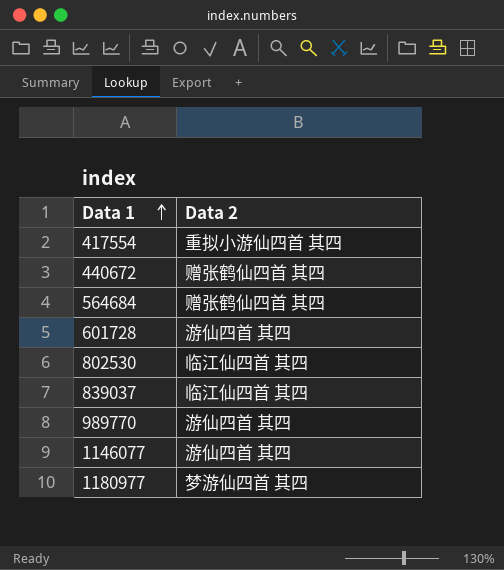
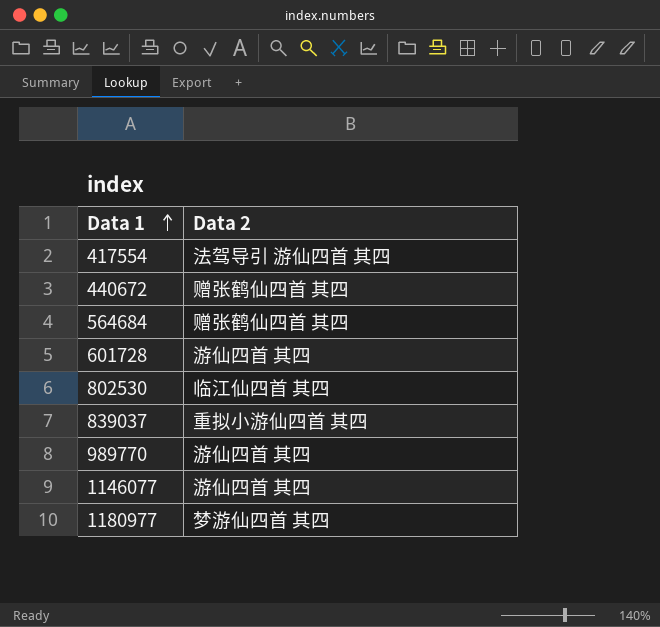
417554 | Data 2: 重拟小游仙四首 其四 -> 法驾导引 游仙四首 其四
839037 | Data 2: 临江仙四首 其四 -> 重拟小游仙四首 其四

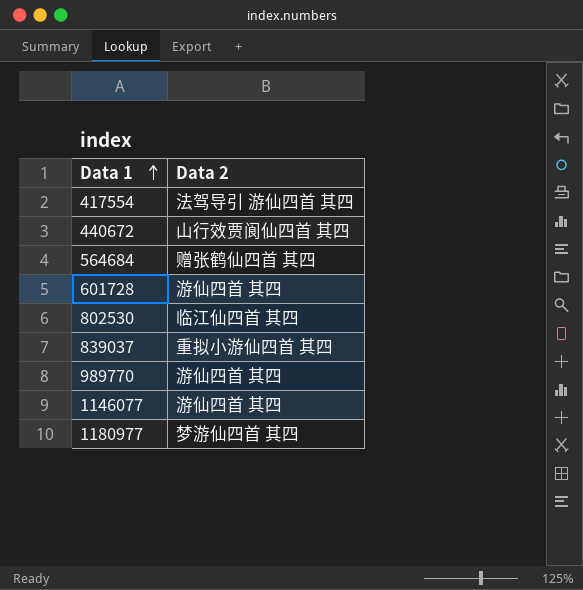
440672 | Data 2: 赠张鹤仙四首 其四 -> 山行效贾阆仙四首 其四

